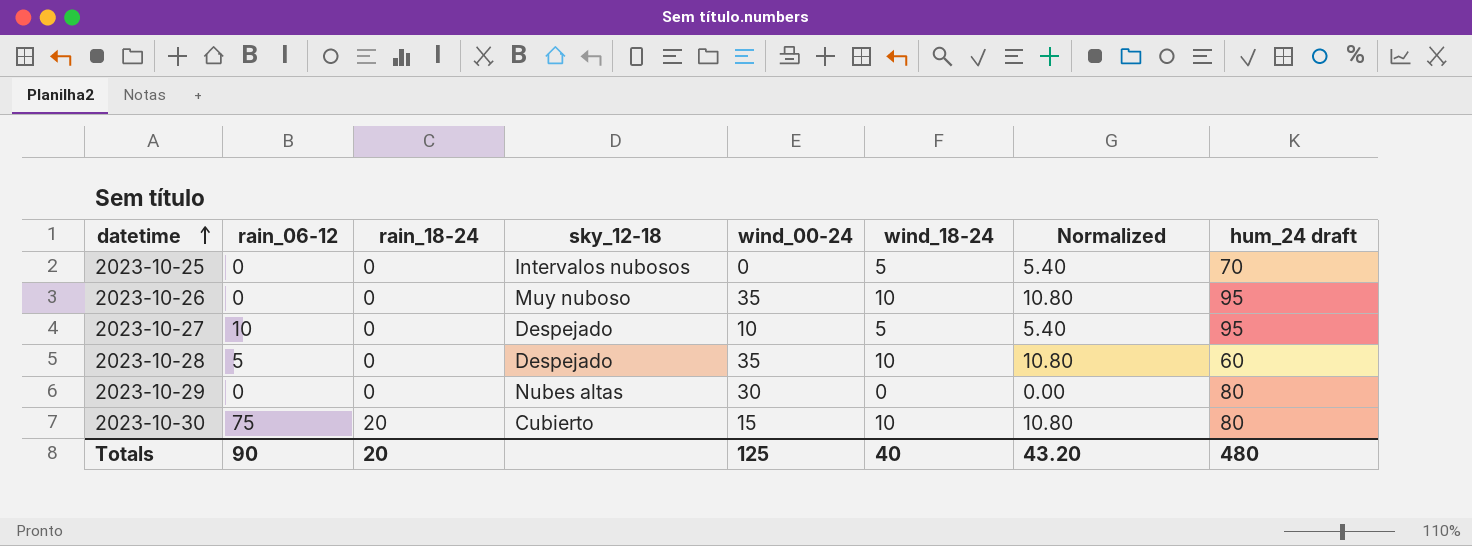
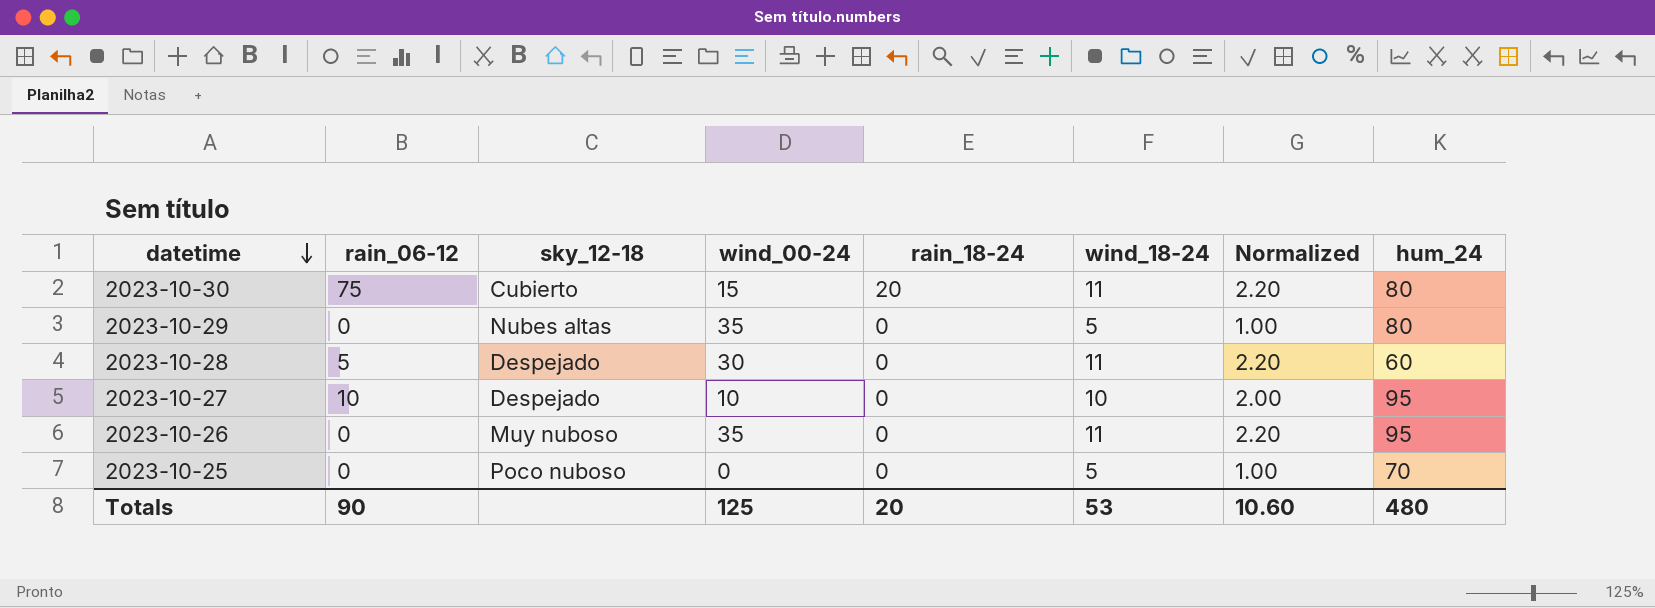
row order: datetime ascending -> datetime descending
column rain_18-24 | position: 3 -> 5
column Normalized | formula: [wind_18-24] * 1.08 -> [wind_18-24] * 0.2
column name: hum_24 draft -> hum_24
2023-10-30 | wind_18-24: 10 -> 11
2023-10-29 | wind_00-24: 30 -> 35
2023-10-29 | wind_18-24: 0 -> 5
2023-10-28 | wind_00-24: 35 -> 30
2023-10-28 | wind_18-24: 10 -> 11
2023-10-27 | wind_18-24: 5 -> 10
2023-10-26 | wind_18-24: 10 -> 11
2023-10-25 | sky_12-18: Intervalos nubosos -> Poco nuboso
Totals | wind_18-24: 40 -> 53
Totals | Normalized: 43.20 -> 10.60

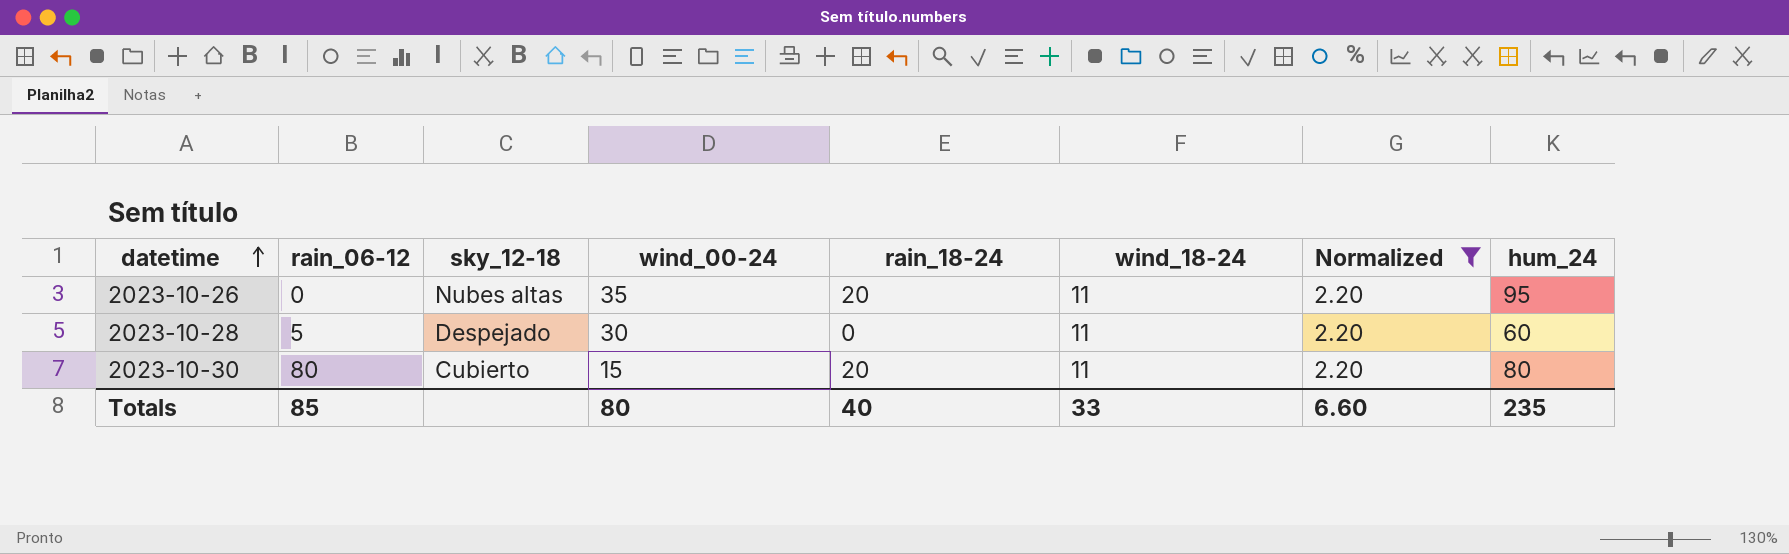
filter: none -> Normalized = 2.20
row order: datetime descending -> datetime ascending
2023-10-26 | sky_12-18: Muy nuboso -> Nubes altas
2023-10-26 | rain_18-24: 0 -> 20
2023-10-30 | rain_06-12: 75 -> 80
Totals | rain_06-12: 90 -> 85
Totals | wind_00-24: 125 -> 80
Totals | rain_18-24: 20 -> 40
Totals | wind_18-24: 53 -> 33
Totals | Normalized: 10.60 -> 6.60
Totals | hum_24: 480 -> 235

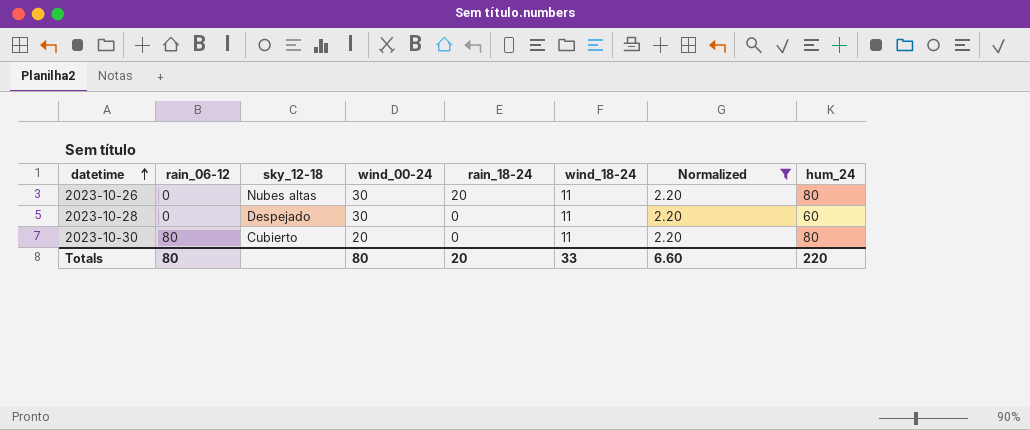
2023-10-26 | wind_00-24: 35 -> 30
2023-10-26 | hum_24: 95 -> 80
2023-10-28 | rain_06-12: 5 -> 0
2023-10-30 | wind_00-24: 15 -> 20
2023-10-30 | rain_18-24: 20 -> 0
Totals | rain_06-12: 85 -> 80
Totals | rain_18-24: 40 -> 20
Totals | hum_24: 235 -> 220

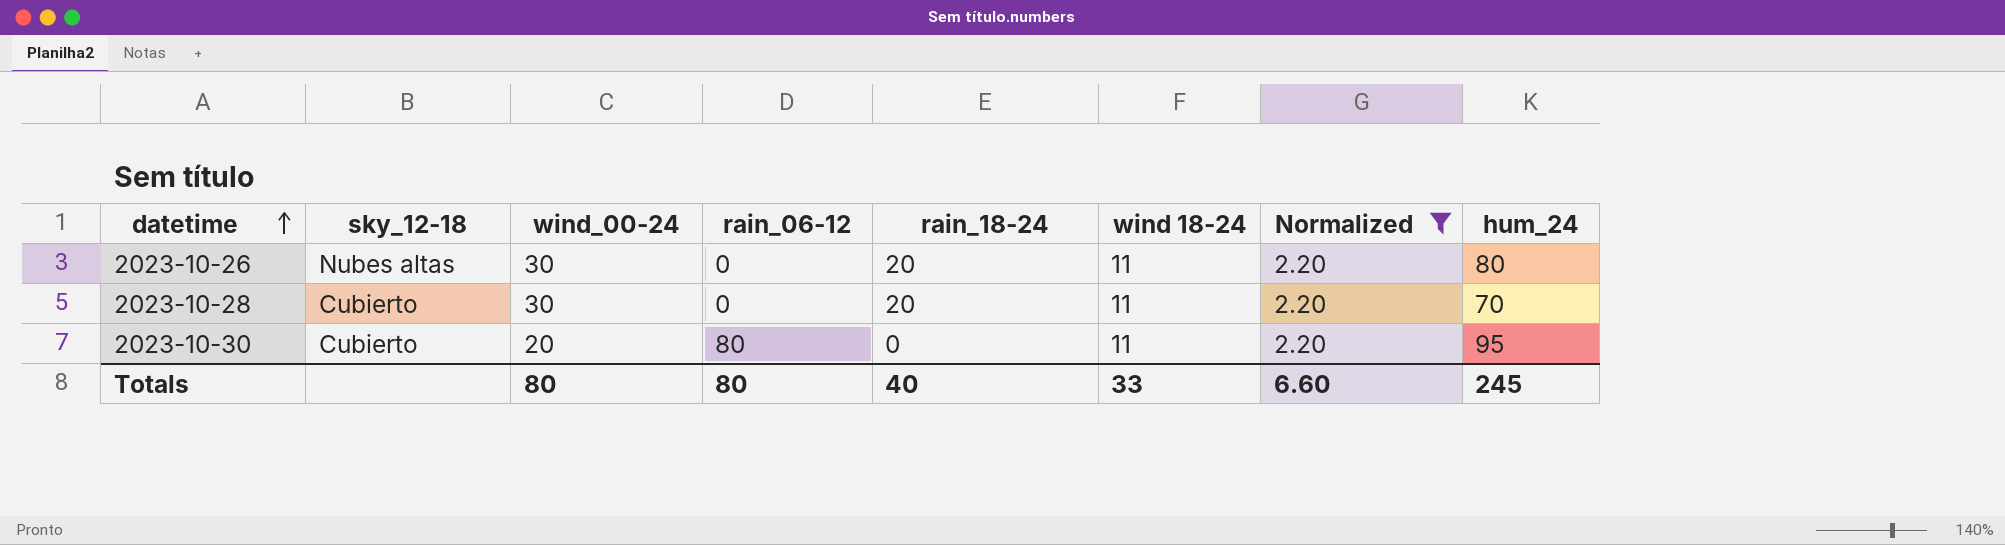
column rain_06-12 | position: 2 -> 4
column name: wind_18-24 -> wind 18-24
2023-10-28 | sky_12-18: Despejado -> Cubierto
2023-10-28 | rain_18-24: 0 -> 20
2023-10-28 | hum_24: 60 -> 70
2023-10-30 | hum_24: 80 -> 95
Totals | rain_18-24: 20 -> 40
Totals | hum_24: 220 -> 245

